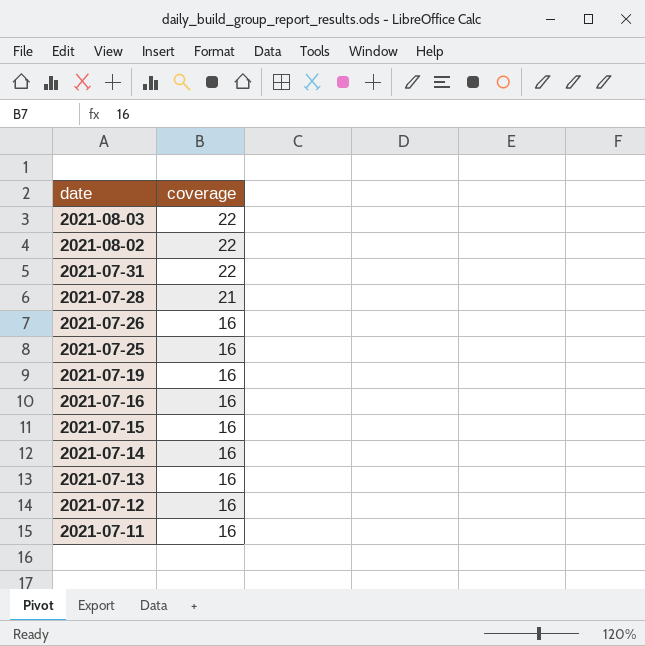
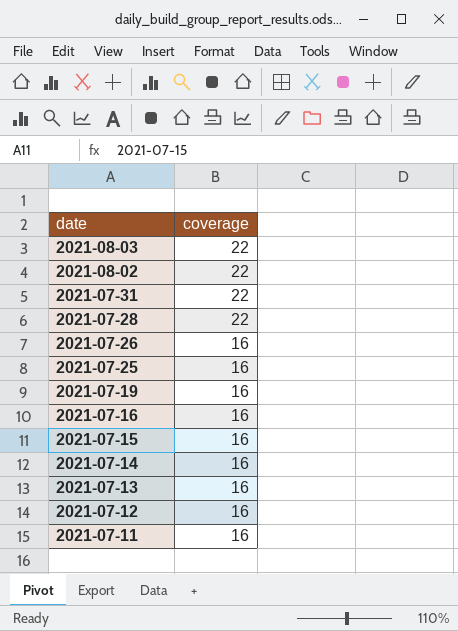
2021-07-28 | coverage: 21 -> 22

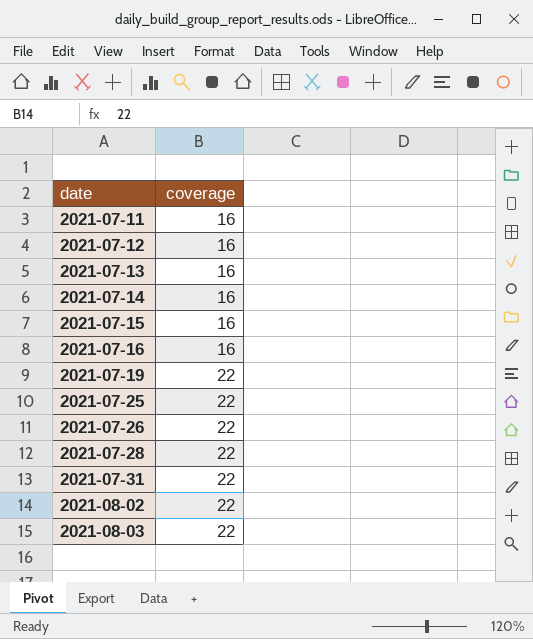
row order: date descending -> date ascending
2021-07-19 | coverage: 16 -> 22
2021-07-25 | coverage: 16 -> 22
2021-07-26 | coverage: 16 -> 22

